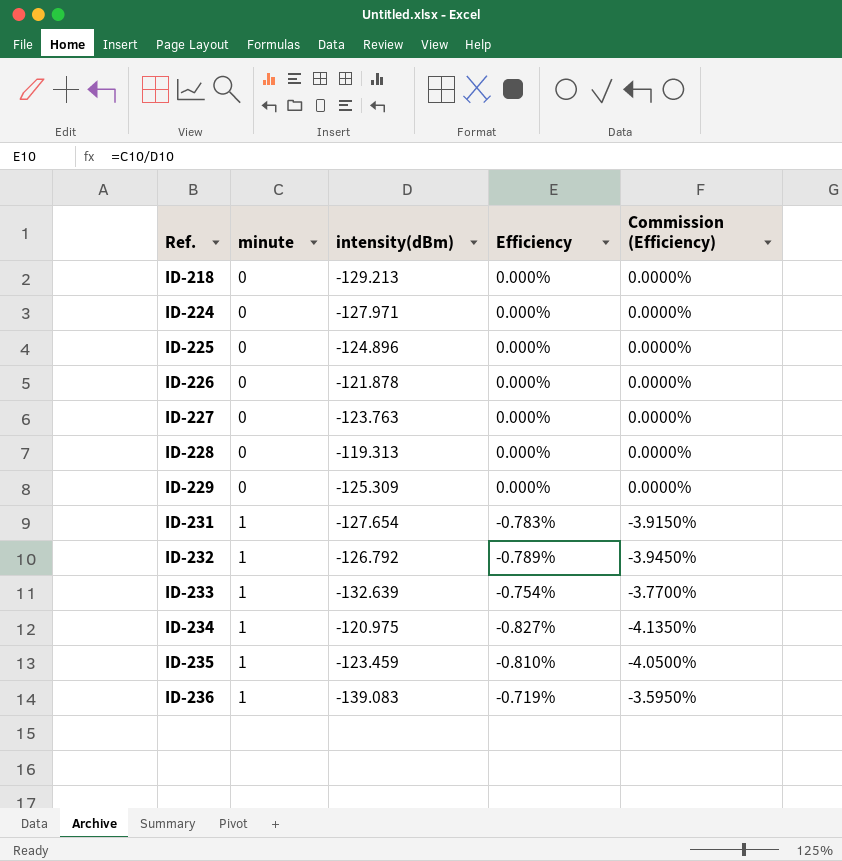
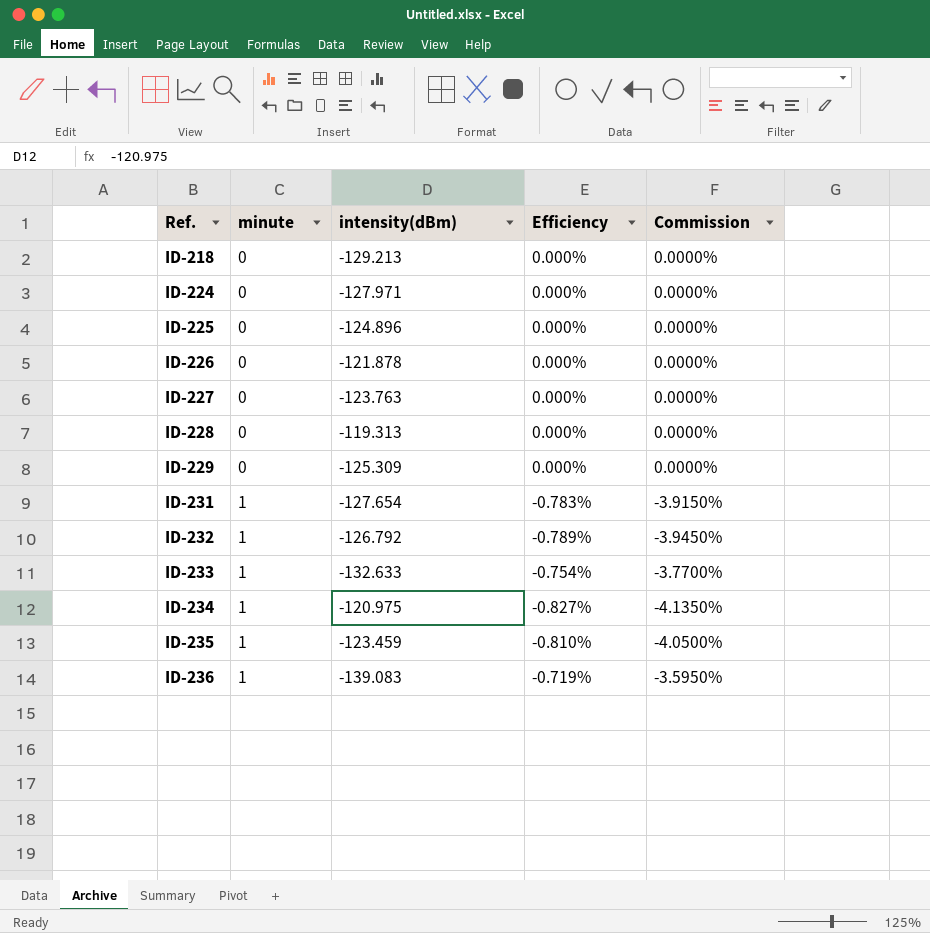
column name: Commission (Efficiency) -> Commission
ID-233 | intensity(dBm): -132.639 -> -132.633

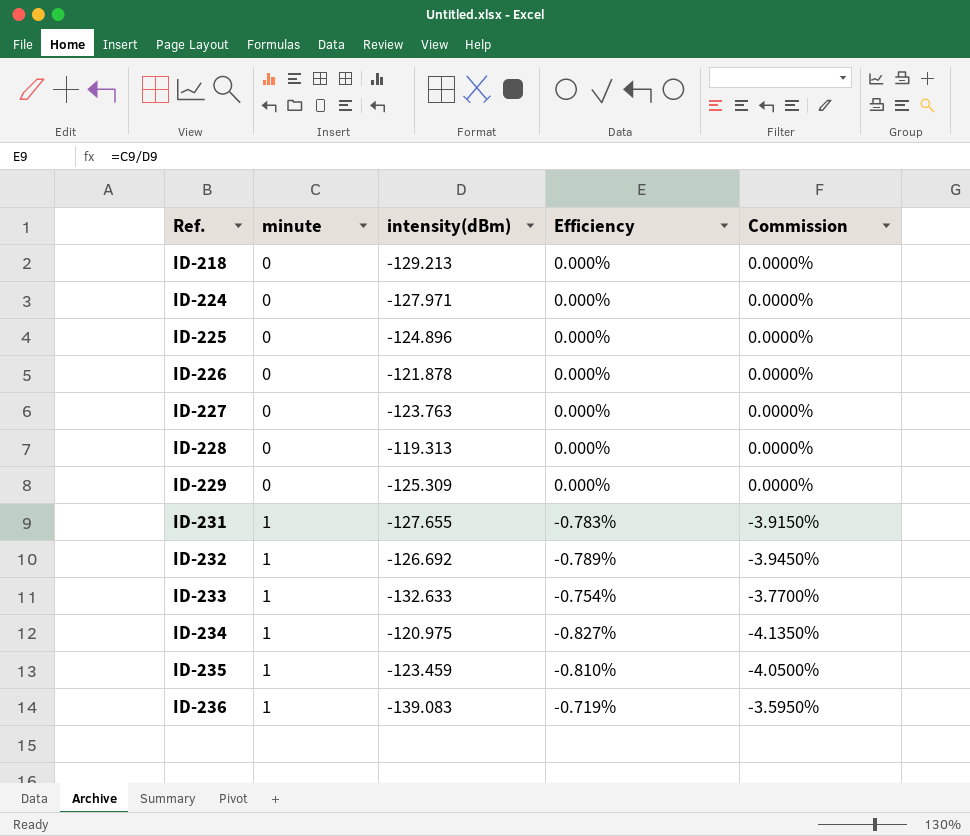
ID-231 | intensity(dBm): -127.654 -> -127.655
ID-232 | intensity(dBm): -126.792 -> -126.692

